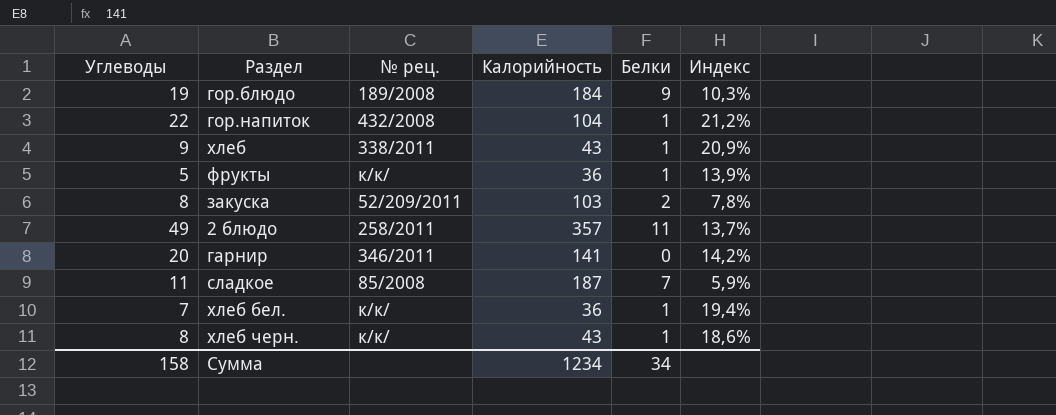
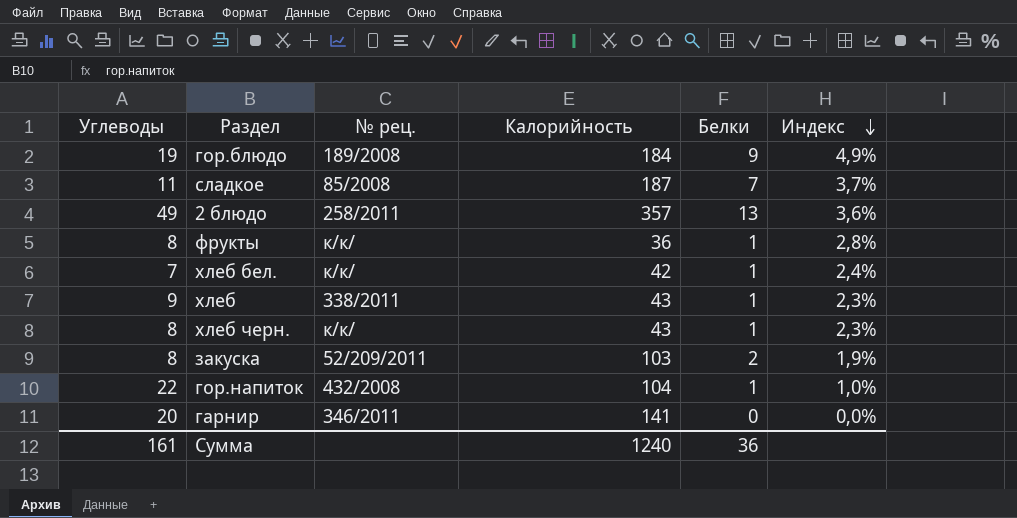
row order: none -> Индекс descending
column Индекс | formula: [Углеводы] / [Калорийность] -> [Белки] / [Калорийность]
2 блюдо | Белки: 11 -> 13
фрукты | Углеводы: 5 -> 8
хлеб бел. | Калорийность: 36 -> 42
Сумма | Углеводы: 158 -> 161
Сумма | Калорийность: 1234 -> 1240
Сумма | Белки: 34 -> 36

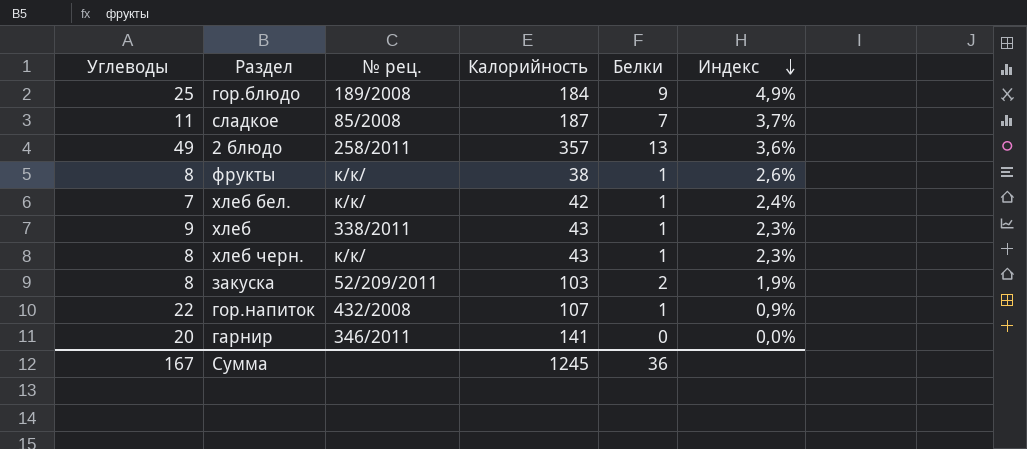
гор.блюдо | Углеводы: 19 -> 25
фрукты | Калорийность: 36 -> 38
фрукты | Индекс: 2,8% -> 2,6%
гор.напиток | Калорийность: 104 -> 107
гор.напиток | Индекс: 1,0% -> 0,9%
Сумма | Углеводы: 161 -> 167
Сумма | Калорийность: 1240 -> 1245

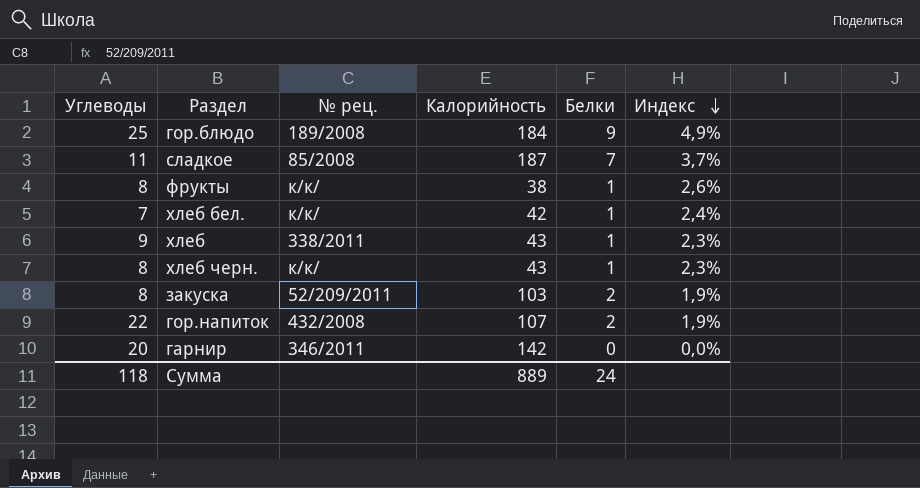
row 2 блюдо: 49 | 258/2011 | 357 | 13 | 3,6% -> none
гор.напиток | Белки: 1 -> 2
гор.напиток | Индекс: 0,9% -> 1,9%
гарнир | Калорийность: 141 -> 142
Сумма | Углеводы: 167 -> 118
Сумма | Калорийность: 1245 -> 889
Сумма | Белки: 36 -> 24

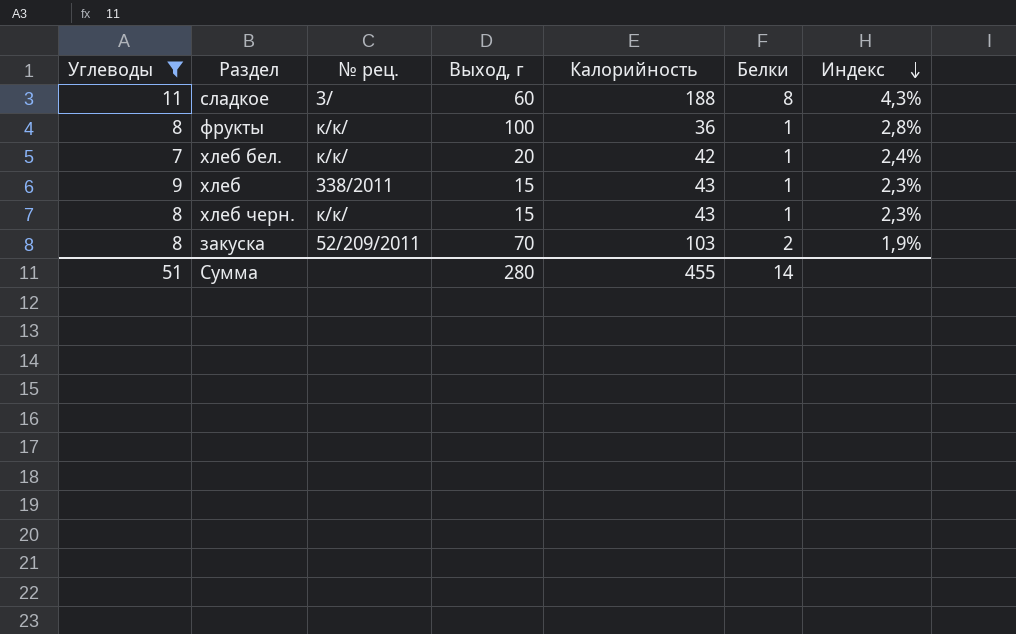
filter: none -> Углеводы <= 11
column Выход, г | position: none -> 4
сладкое | № рец.: 85/2008 -> 3/
сладкое | Калорийность: 187 -> 188
сладкое | Белки: 7 -> 8
сладкое | Индекс: 3,7% -> 4,3%
фрукты | Калорийность: 38 -> 36
фрукты | Индекс: 2,6% -> 2,8%
Сумма | Углеводы: 118 -> 51
Сумма | Калорийность: 889 -> 455
Сумма | Белки: 24 -> 14

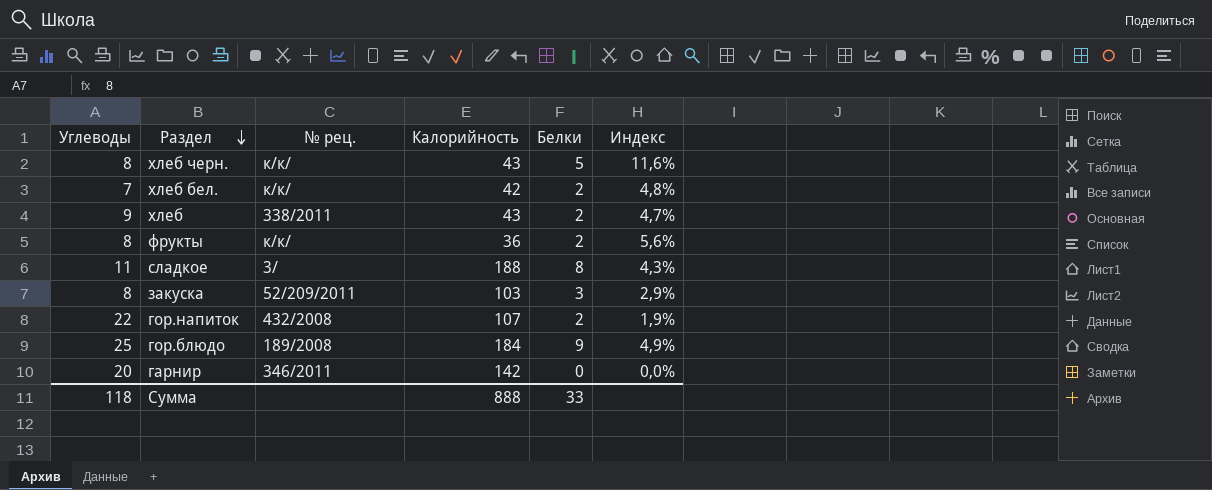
filter: Углеводы <= 11 -> none
row order: Индекс descending -> Раздел descending
column Выход, г | position: 4 -> none
хлеб черн. | Белки: 1 -> 5
хлеб черн. | Индекс: 2,3% -> 11,6%
хлеб бел. | Белки: 1 -> 2
хлеб бел. | Индекс: 2,4% -> 4,8%
хлеб | Белки: 1 -> 2
хлеб | Индекс: 2,3% -> 4,7%
фрукты | Белки: 1 -> 2
фрукты | Индекс: 2,8% -> 5,6%
закуска | Белки: 2 -> 3
закуска | Индекс: 1,9% -> 2,9%
Сумма | Углеводы: 51 -> 118
Сумма | Калорийность: 455 -> 888
Сумма | Белки: 14 -> 33

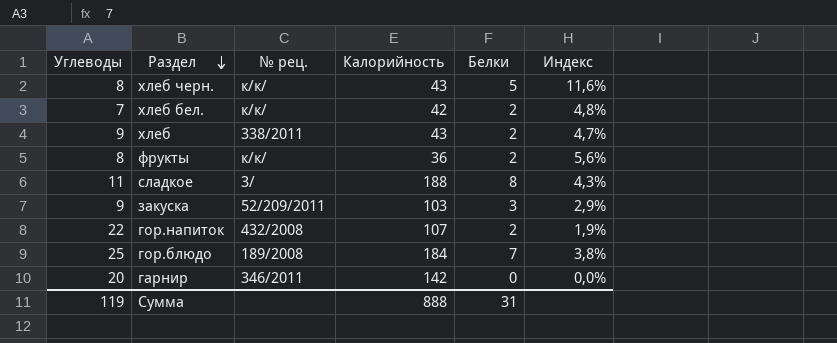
закуска | Углеводы: 8 -> 9
гор.блюдо | Белки: 9 -> 7
гор.блюдо | Индекс: 4,9% -> 3,8%
Сумма | Углеводы: 118 -> 119
Сумма | Белки: 33 -> 31

